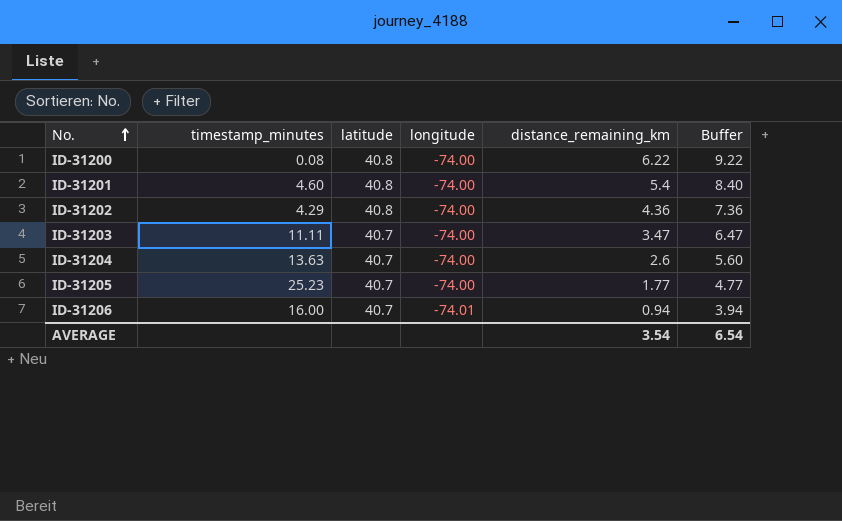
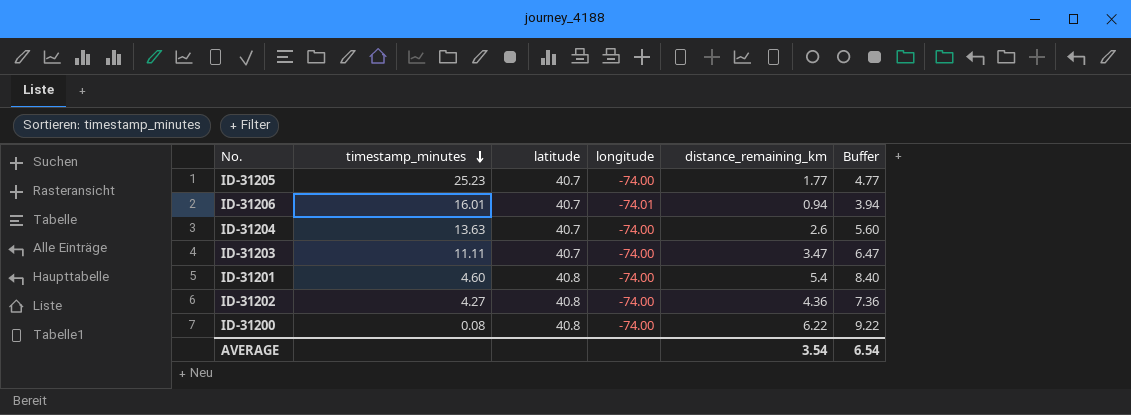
row order: No. ascending -> timestamp_minutes descending
ID-31206 | timestamp_minutes: 16.00 -> 16.01
ID-31202 | timestamp_minutes: 4.29 -> 4.27

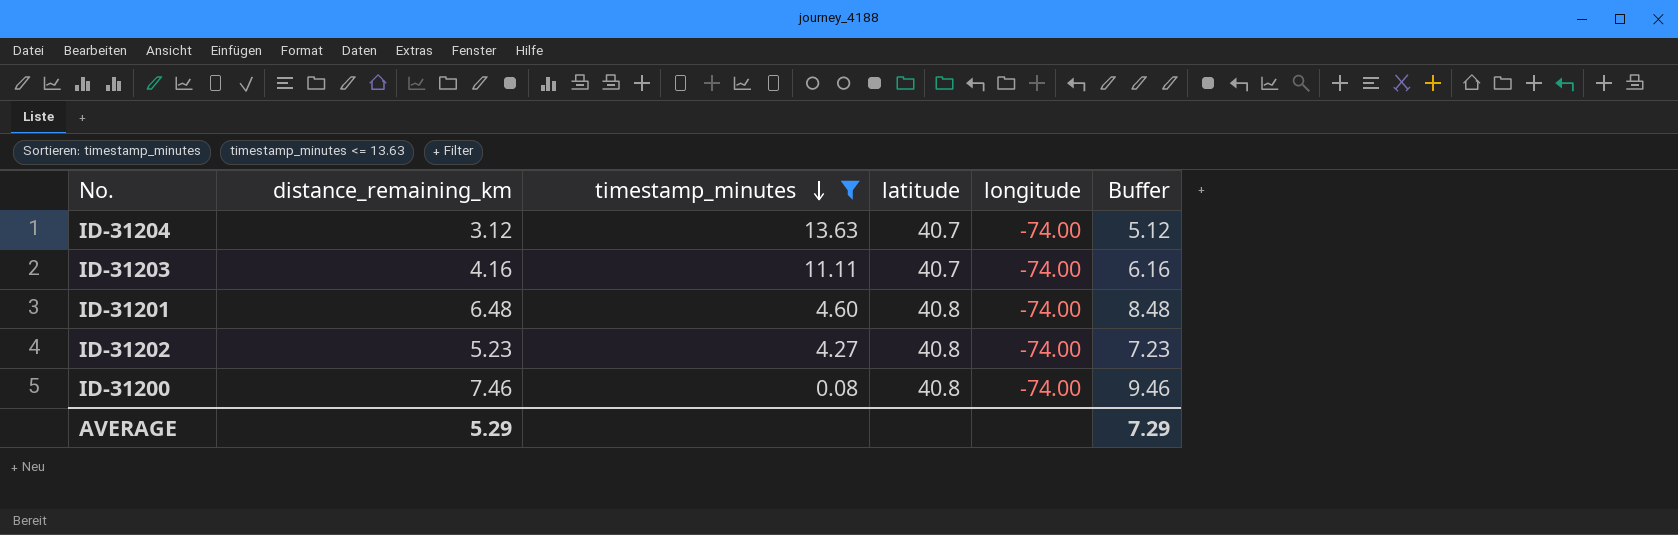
filter: none -> timestamp_minutes <= 13.63
column distance_remaining_km | position: 5 -> 2
column Buffer | formula: [distance_remaining_km] + 3 -> [distance_remaining_km] + 2
ID-31204 | distance_remaining_km: 2.6 -> 3.12
ID-31203 | distance_remaining_km: 3.47 -> 4.16
ID-31201 | distance_remaining_km: 5.4 -> 6.48
ID-31202 | distance_remaining_km: 4.36 -> 5.23
ID-31200 | distance_remaining_km: 6.22 -> 7.46
AVERAGE | distance_remaining_km: 3.54 -> 5.29
AVERAGE | Buffer: 6.54 -> 7.29

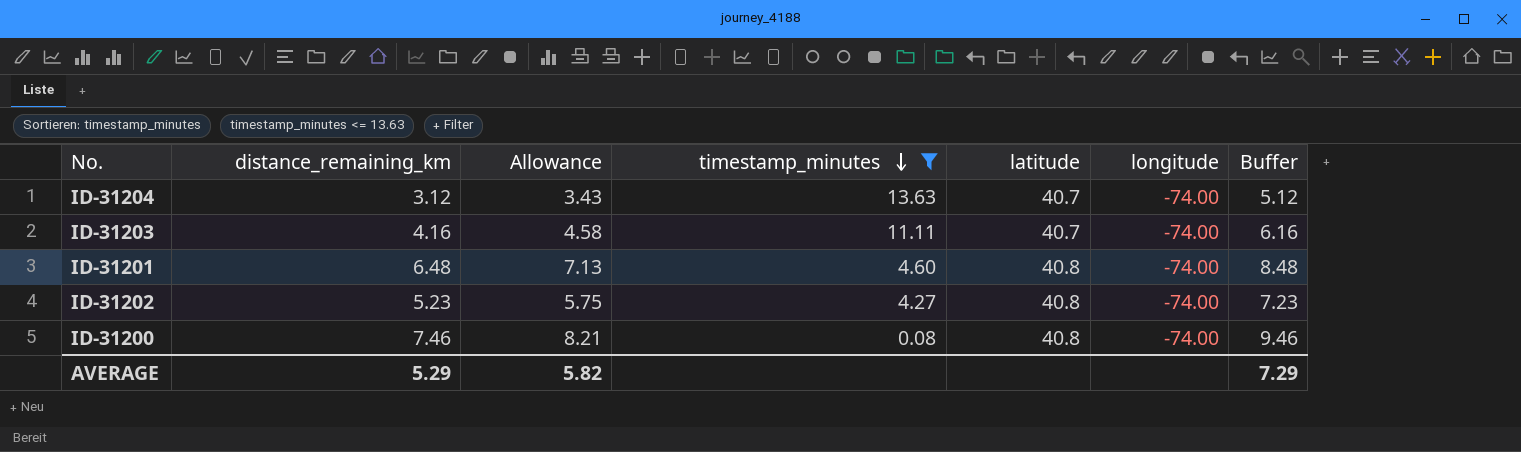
column Allowance | formula: none -> [distance_remaining_km] * 1.1

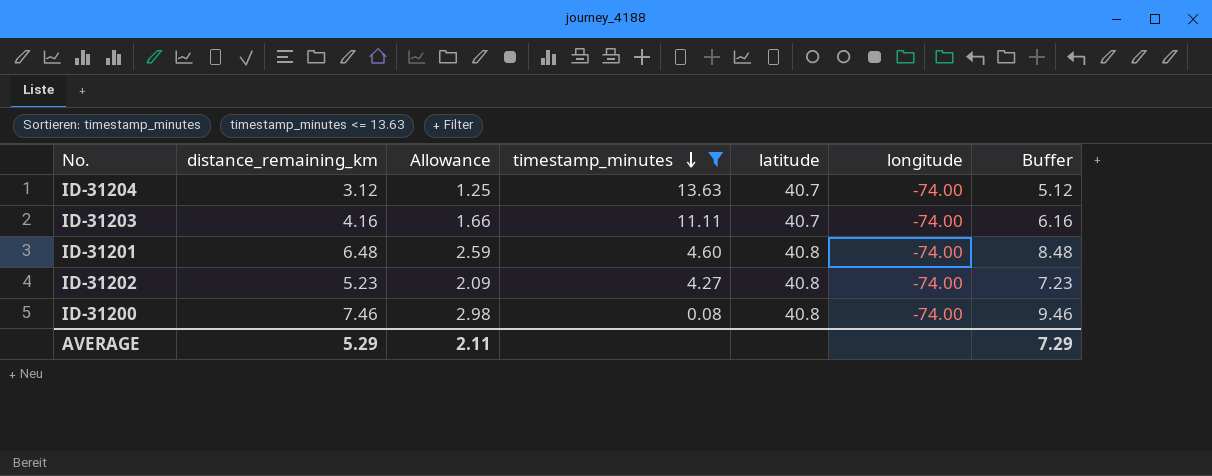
column Allowance | formula: [distance_remaining_km] * 1.1 -> [distance_remaining_km] * 0.4
AVERAGE | Allowance: 5.82 -> 2.11

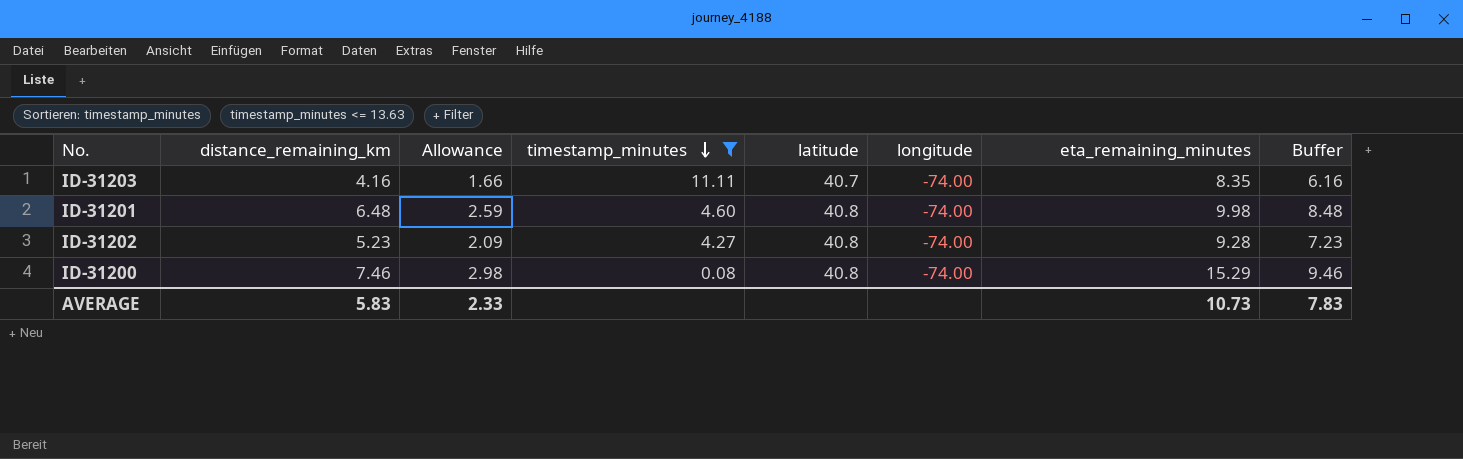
column eta_remaining_minutes | position: none -> 7
row ID-31204: 3.12 | 1.25 | 13.63 | 40.7 | -74.00 | 5.12 -> none
AVERAGE | distance_remaining_km: 5.29 -> 5.83
AVERAGE | Allowance: 2.11 -> 2.33
AVERAGE | Buffer: 7.29 -> 7.83

